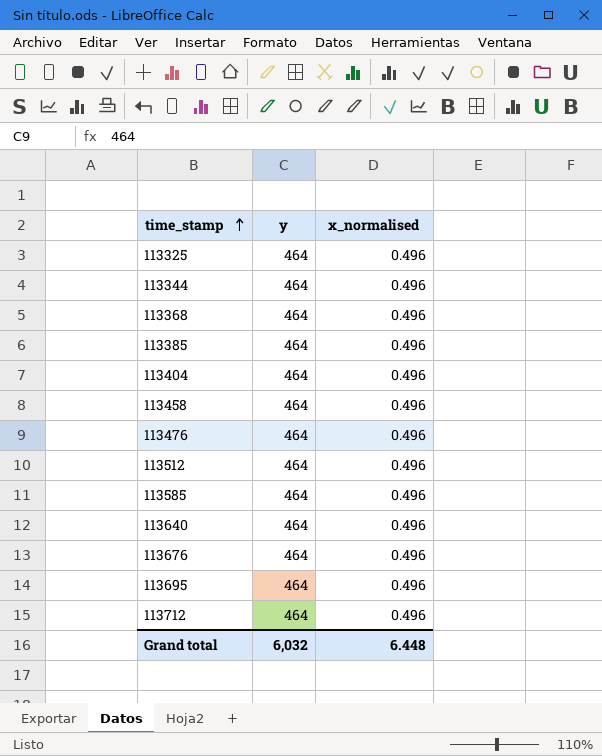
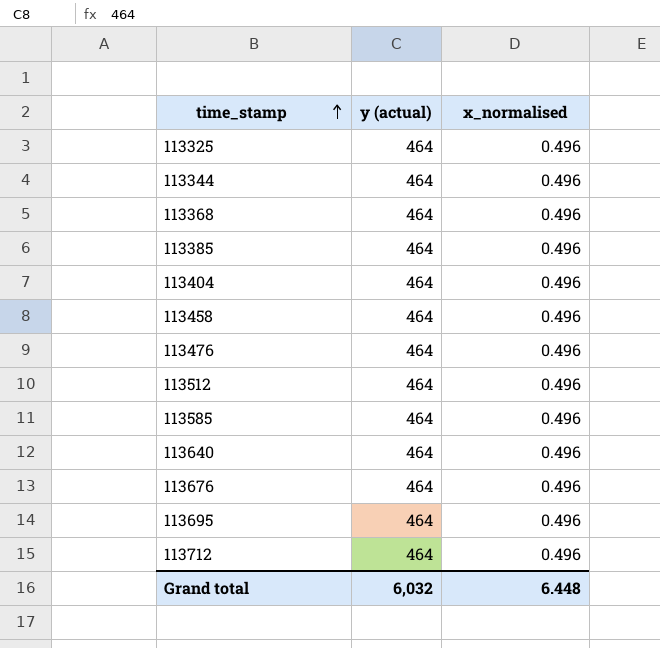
column name: y -> y (actual)

